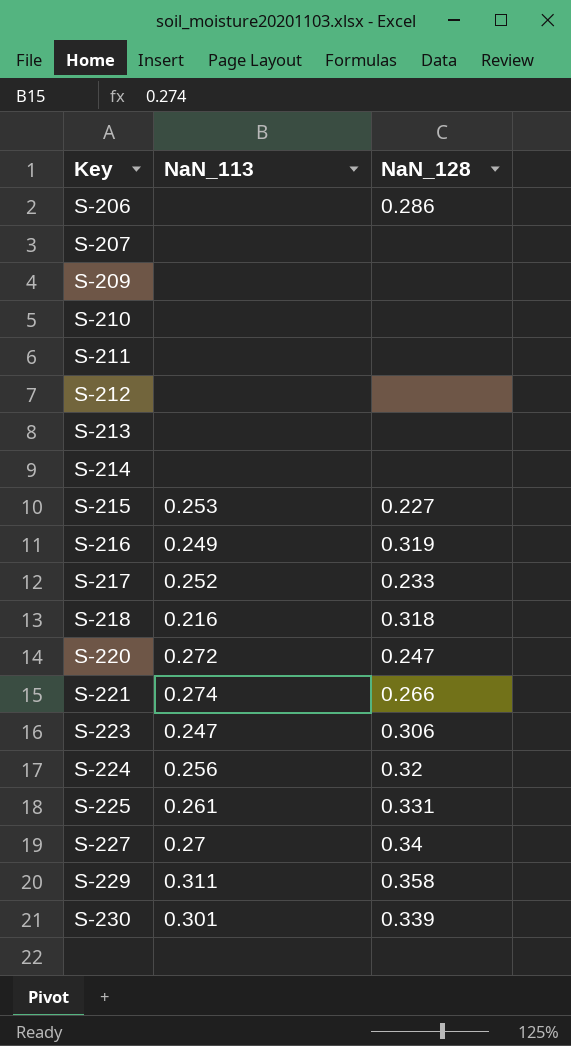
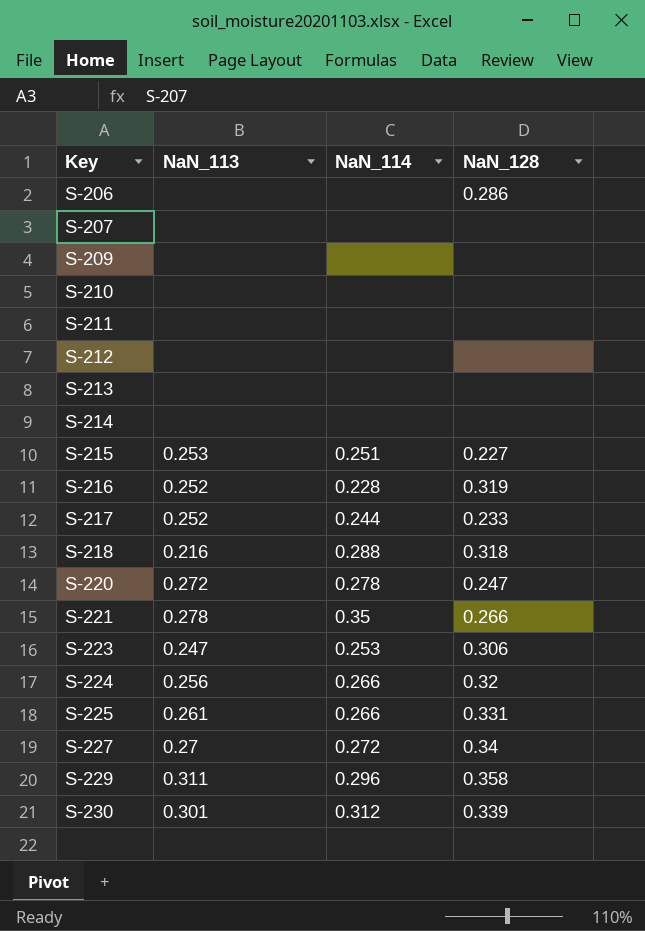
column NaN_114 | position: none -> 3
S-216 | NaN_113: 0.249 -> 0.252
S-221 | NaN_113: 0.274 -> 0.278

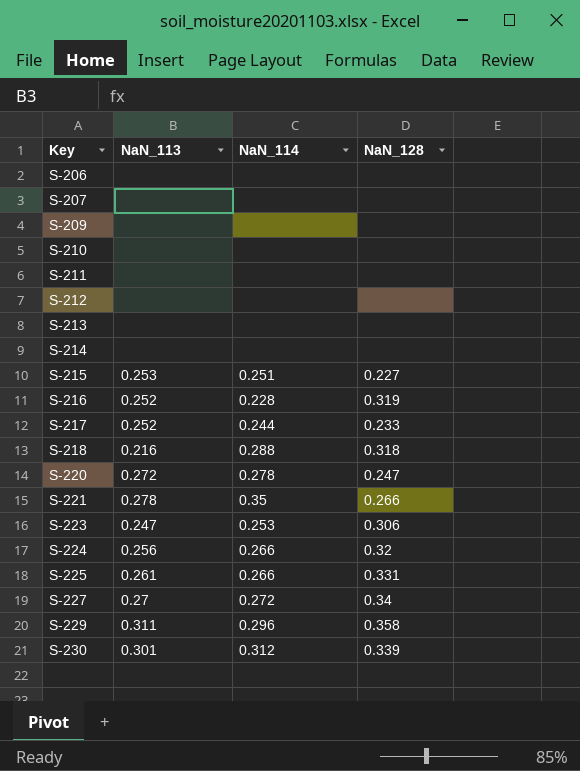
S-206 | NaN_128: 0.286 -> none

